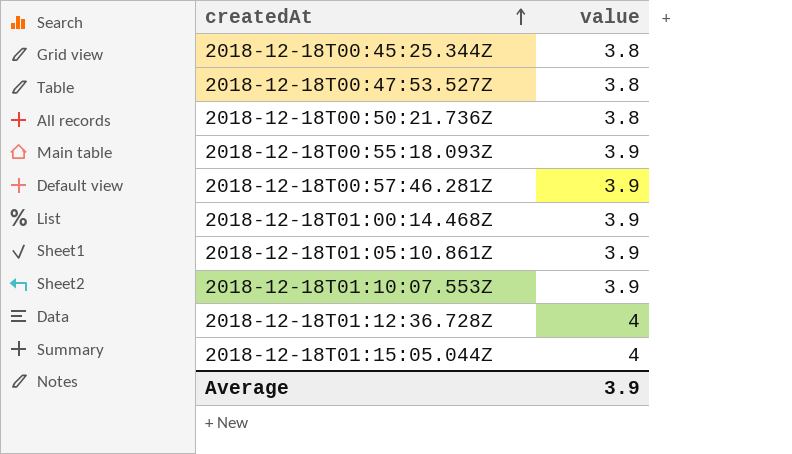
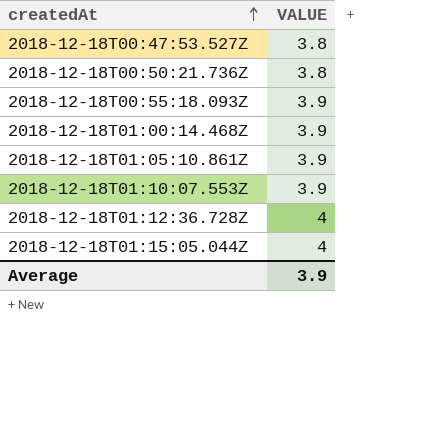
column name: value -> VALUE
row 2018-12-18T00:45:25.344Z: 3.8 -> none
row 2018-12-18T00:57:46.281Z: 3.9 -> none

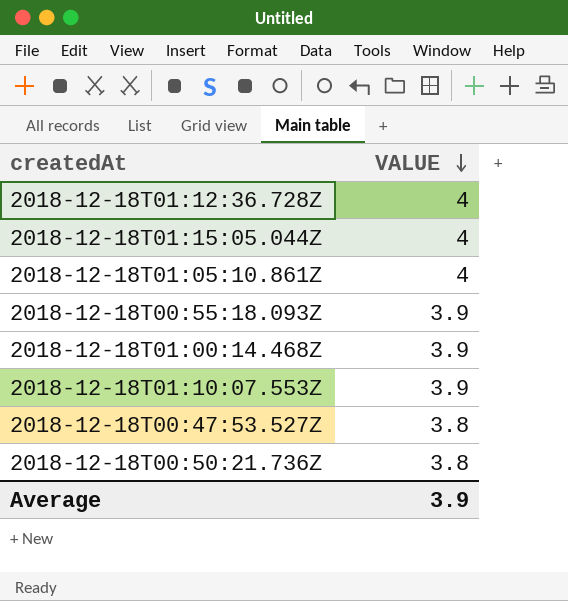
row order: createdAt ascending -> VALUE descending
2018-12-18T01:05:10.861Z | VALUE: 3.9 -> 4

